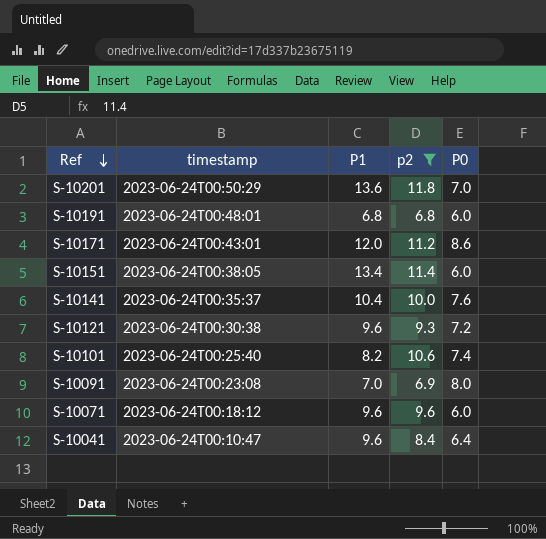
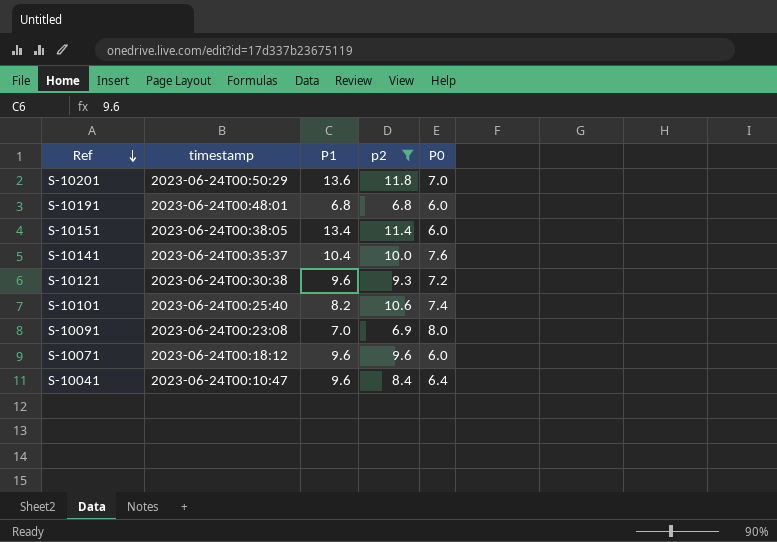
row S-10171: 2023-06-24T00:43:01 | 12.0 | 11.2 | 8.6 -> none

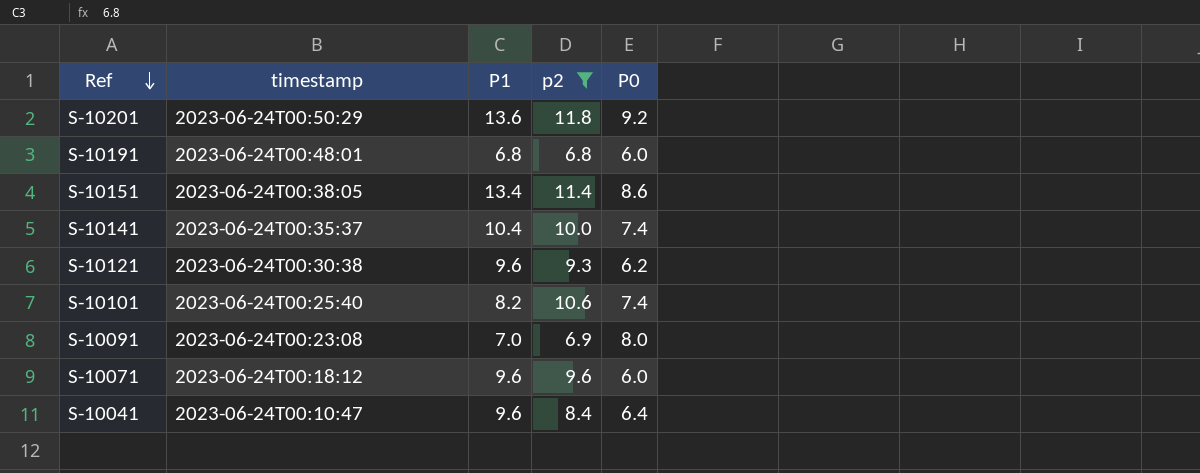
S-10201 | P0: 7.0 -> 9.2
S-10151 | P0: 6.0 -> 8.6
S-10141 | P0: 7.6 -> 7.4
S-10121 | P0: 7.2 -> 6.2

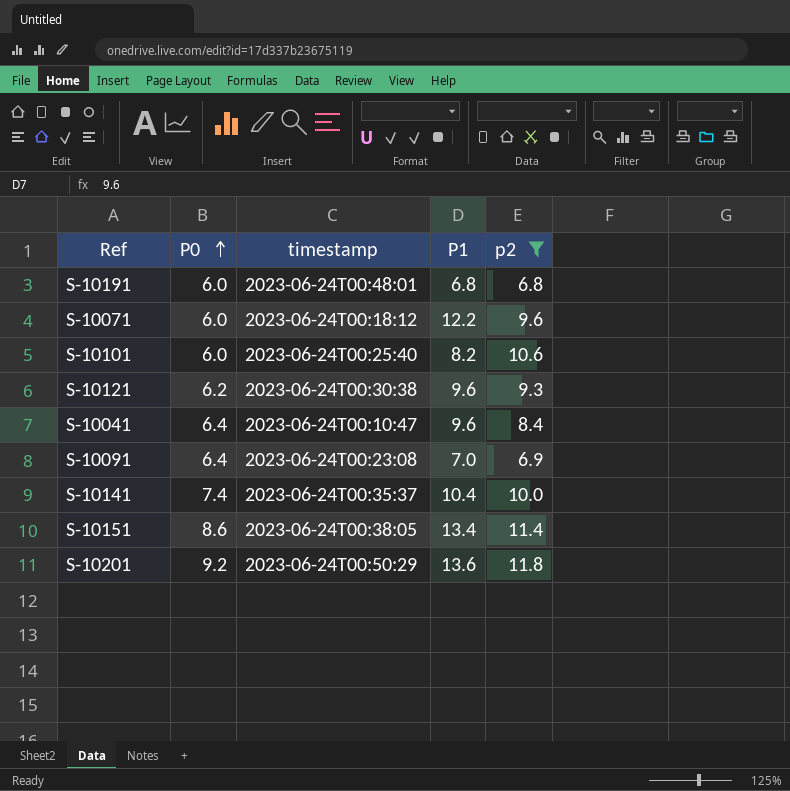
row order: Ref descending -> P0 ascending
column P0 | position: 5 -> 2
S-10071 | P1: 9.6 -> 12.2
S-10101 | P0: 7.4 -> 6.0
S-10091 | P0: 8.0 -> 6.4

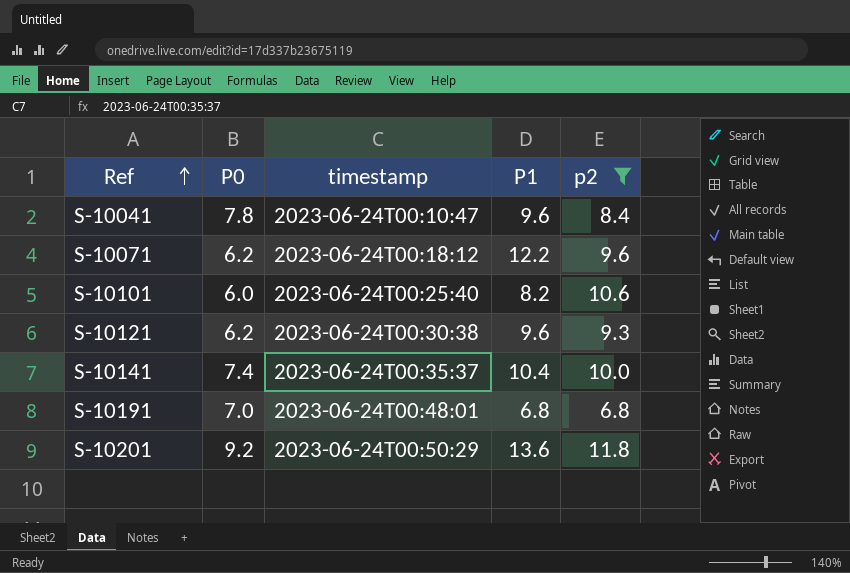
row order: P0 ascending -> Ref ascending
row S-10091: 6.4 | 2023-06-24T00:23:08 | 7.0 | 6.9 -> none
row S-10151: 8.6 | 2023-06-24T00:38:05 | 13.4 | 11.4 -> none
S-10041 | P0: 6.4 -> 7.8
S-10071 | P0: 6.0 -> 6.2
S-10191 | P0: 6.0 -> 7.0

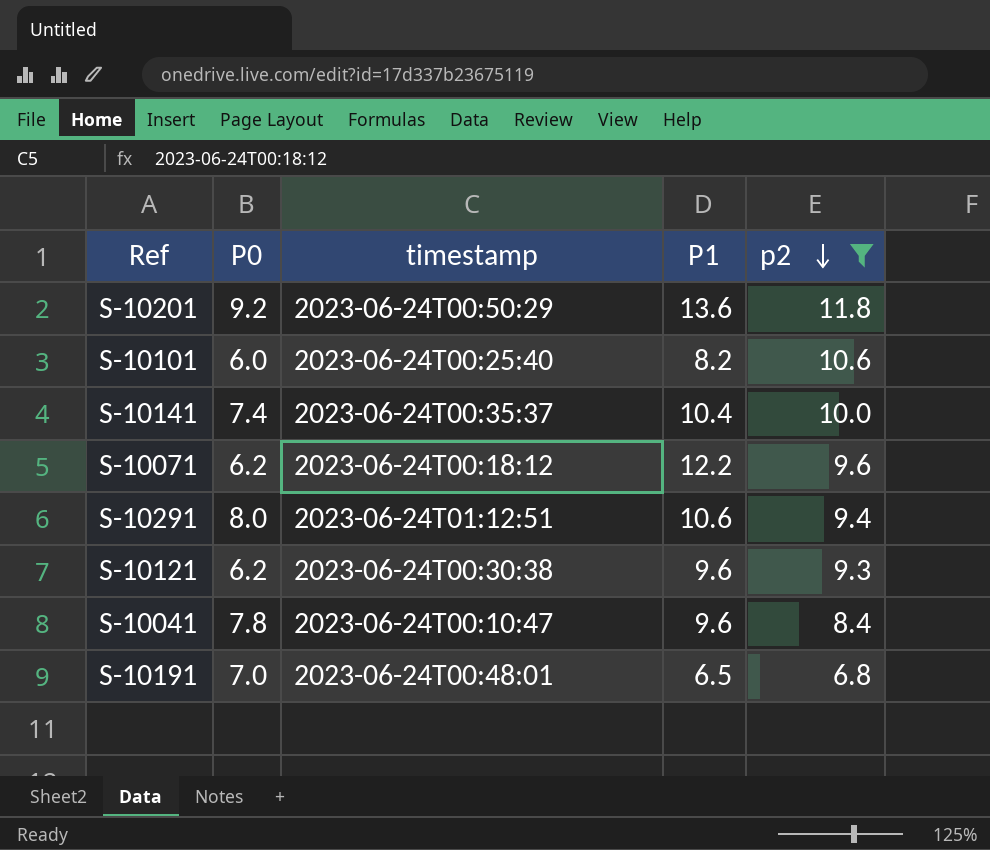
row order: Ref ascending -> p2 descending
row S-10291: none -> 8.0 | 2023-06-24T01:12:51 | 10.6 | 9.4
S-10191 | P1: 6.8 -> 6.5

